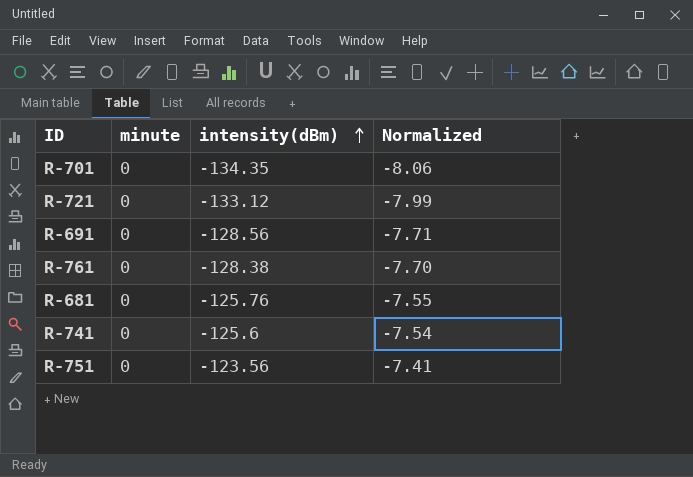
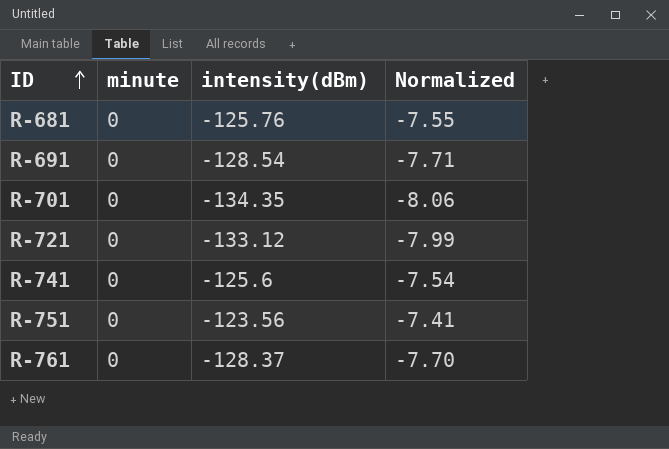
row order: intensity(dBm) ascending -> ID ascending
R-691 | intensity(dBm): -128.56 -> -128.54
R-761 | intensity(dBm): -128.38 -> -128.37

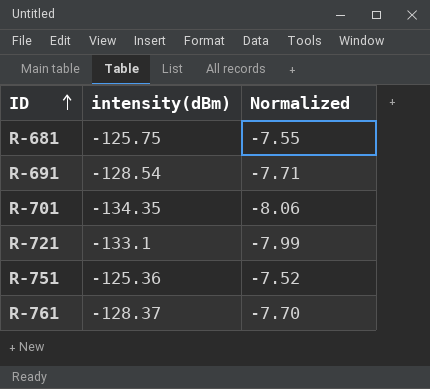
column minute | position: 2 -> none
row R-741: 0 | -125.6 | -7.54 -> none
R-681 | intensity(dBm): -125.76 -> -125.75
R-721 | intensity(dBm): -133.12 -> -133.1
R-751 | intensity(dBm): -123.56 -> -125.36
R-751 | Normalized: -7.41 -> -7.52

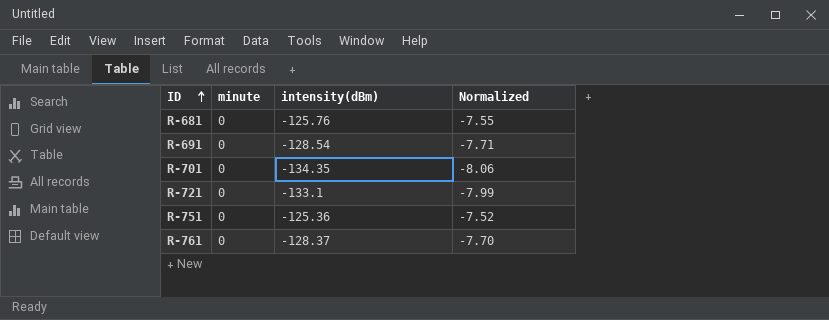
column minute | position: none -> 2
R-681 | intensity(dBm): -125.75 -> -125.76

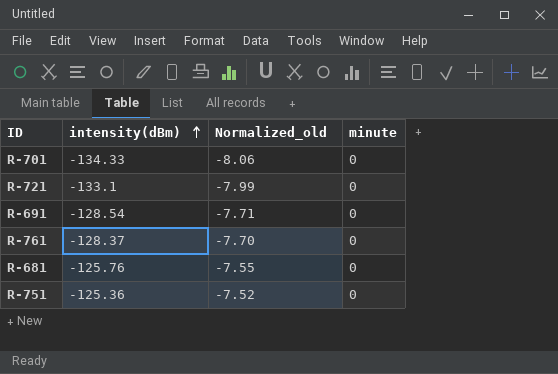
row order: ID ascending -> intensity(dBm) ascending
column name: Normalized -> Normalized_old
column minute | position: 2 -> 4
R-701 | intensity(dBm): -134.35 -> -134.33

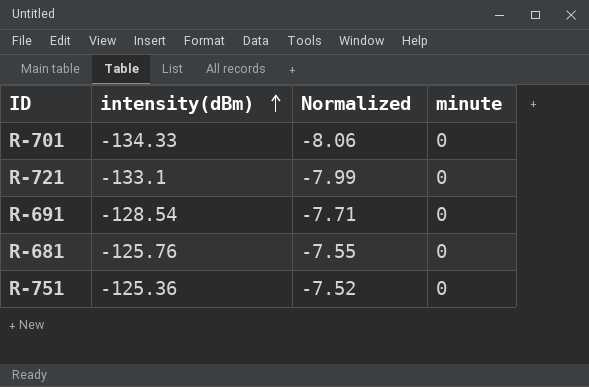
column name: Normalized_old -> Normalized
row R-761: -128.37 | -7.70 | 0 -> none

